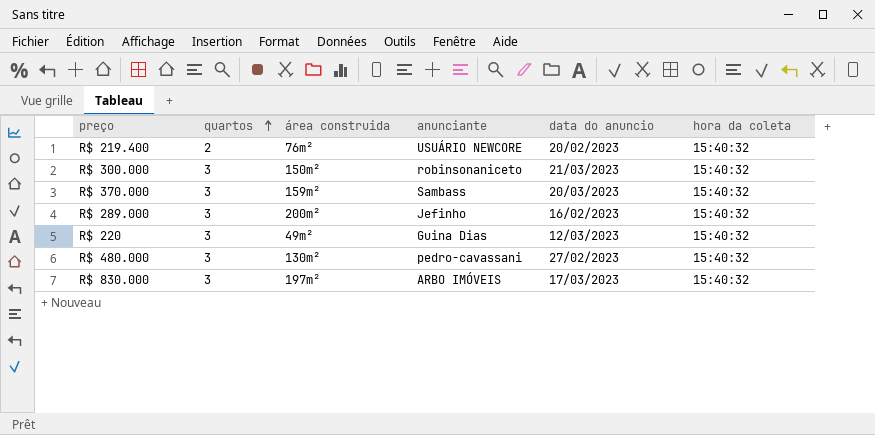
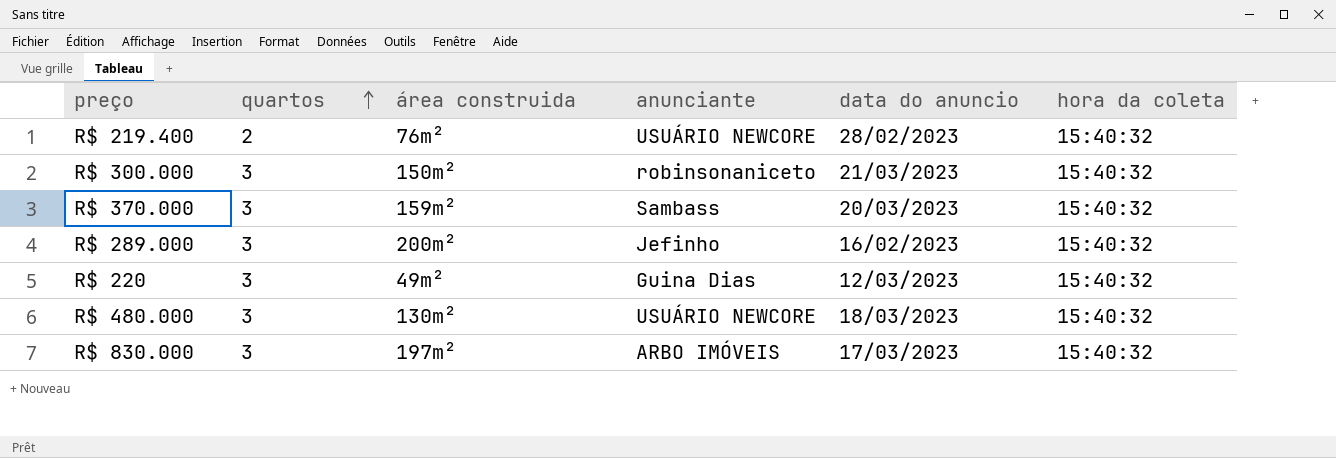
R$ 219.400 | data do anuncio: 20/02/2023 -> 28/02/2023
R$ 480.000 | anunciante: pedro-cavassani -> USUÁRIO NEWCORE
R$ 480.000 | data do anuncio: 27/02/2023 -> 18/03/2023

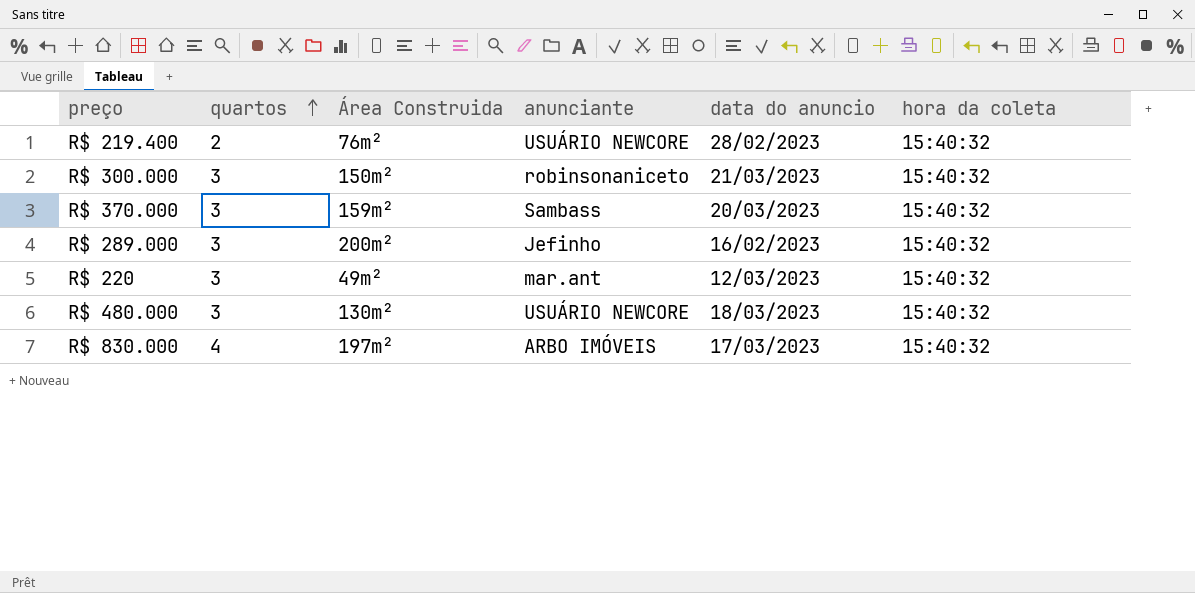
column name: área construida -> Área Construida
R$ 220 | anunciante: Guina Dias -> mar.ant
R$ 830.000 | quartos: 3 -> 4

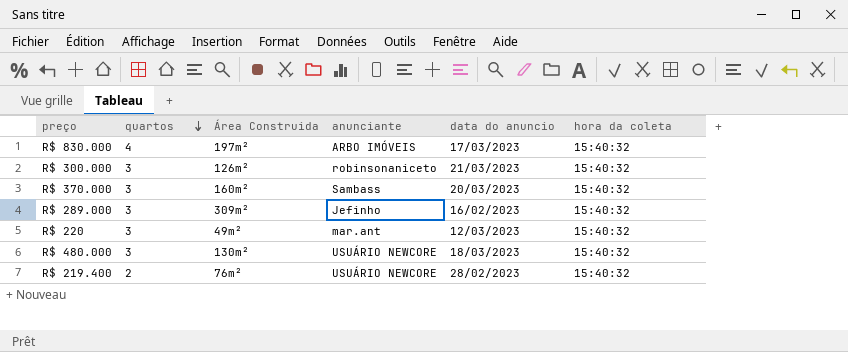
row order: quartos ascending -> quartos descending
R$ 300.000 | Área Construida: 150m² -> 126m²
R$ 370.000 | Área Construida: 159m² -> 160m²
R$ 289.000 | Área Construida: 200m² -> 309m²

